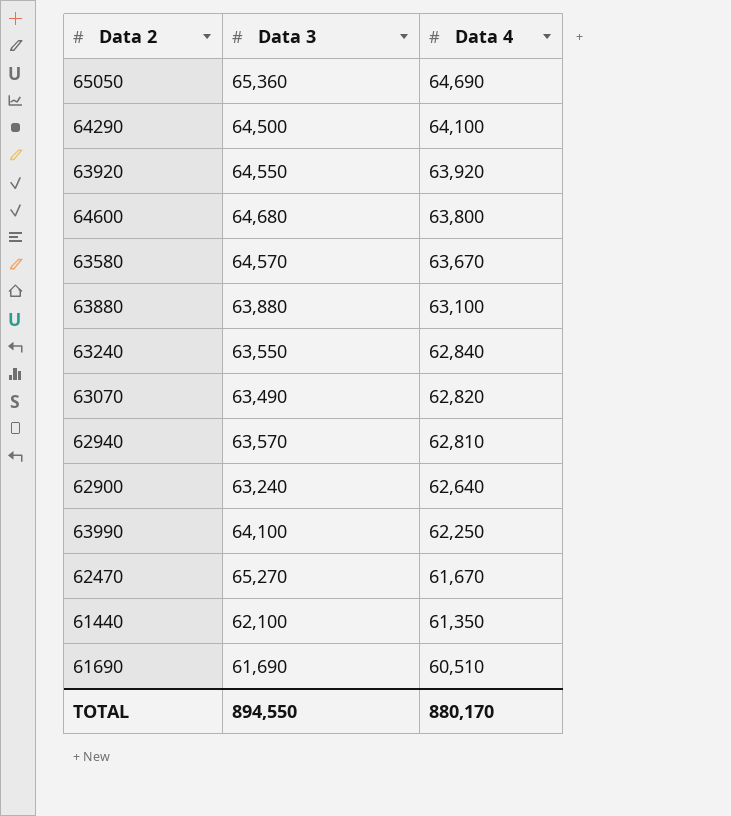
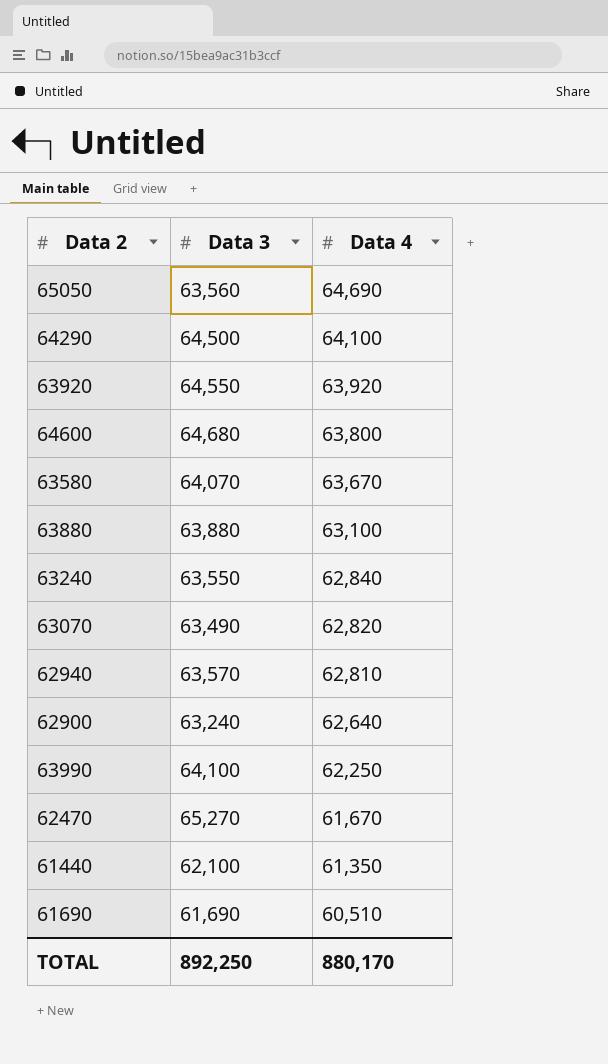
65050 | Data 3: 65,360 -> 63,560
63580 | Data 3: 64,570 -> 64,070
TOTAL | Data 3: 894,550 -> 892,250

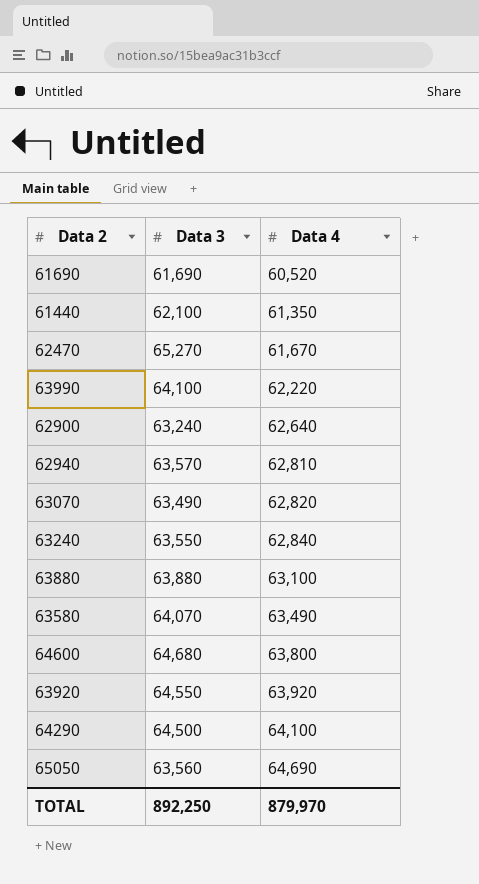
row order: Data 4 descending -> Data 4 ascending
61690 | Data 4: 60,510 -> 60,520
63990 | Data 4: 62,250 -> 62,220
63580 | Data 4: 63,670 -> 63,490
TOTAL | Data 4: 880,170 -> 879,970

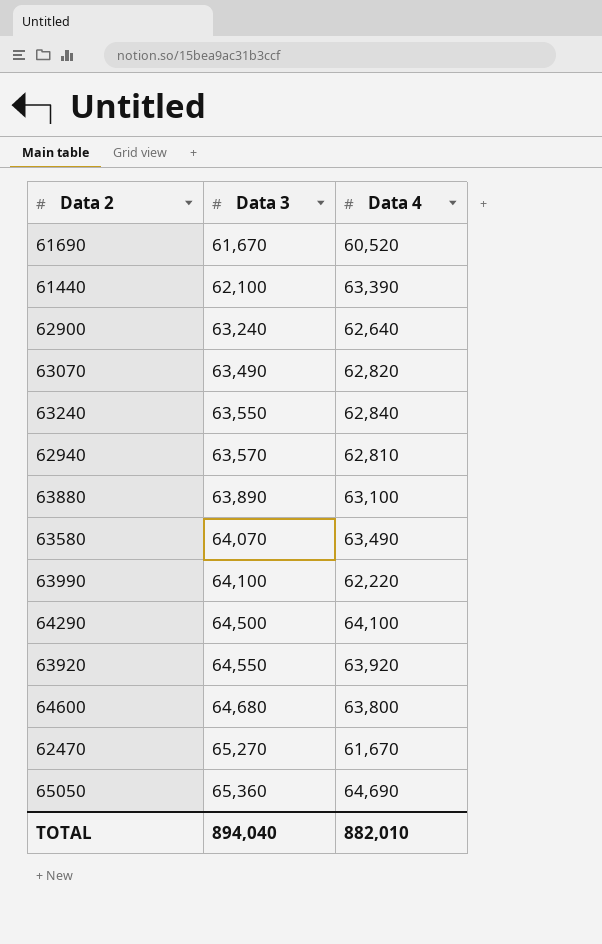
row order: Data 4 ascending -> Data 3 ascending
61690 | Data 3: 61,690 -> 61,670
61440 | Data 4: 61,350 -> 63,390
63880 | Data 3: 63,880 -> 63,890
65050 | Data 3: 63,560 -> 65,360
TOTAL | Data 3: 892,250 -> 894,040
TOTAL | Data 4: 879,970 -> 882,010

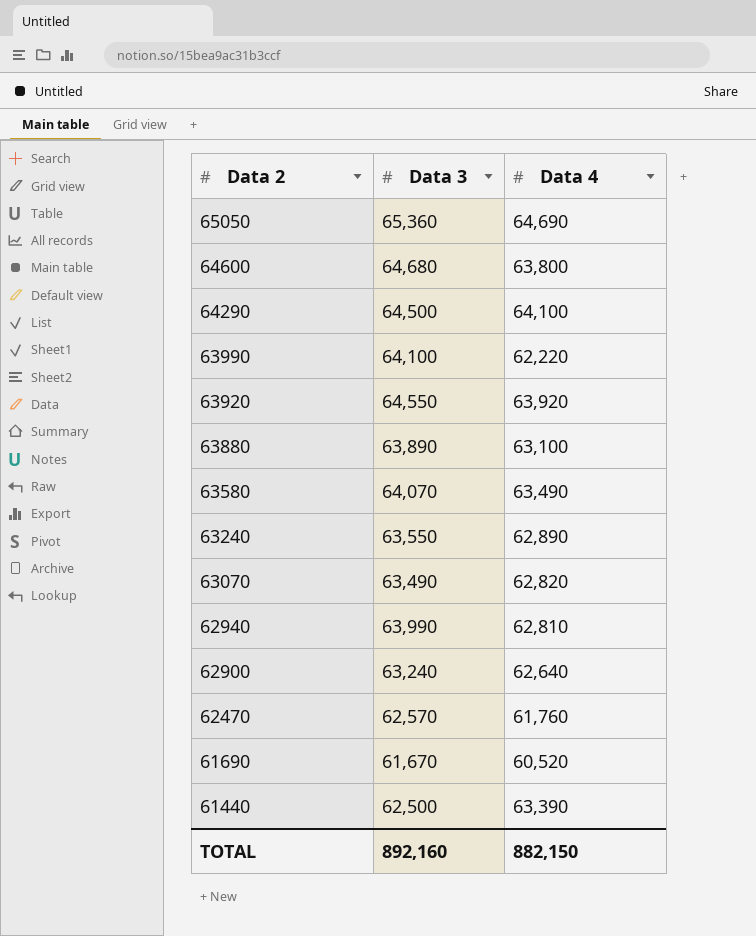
row order: Data 3 ascending -> Data 2 descending
63240 | Data 4: 62,840 -> 62,890
62940 | Data 3: 63,570 -> 63,990
62470 | Data 3: 65,270 -> 62,570
62470 | Data 4: 61,670 -> 61,760
61440 | Data 3: 62,100 -> 62,500
TOTAL | Data 3: 894,040 -> 892,160
TOTAL | Data 4: 882,010 -> 882,150

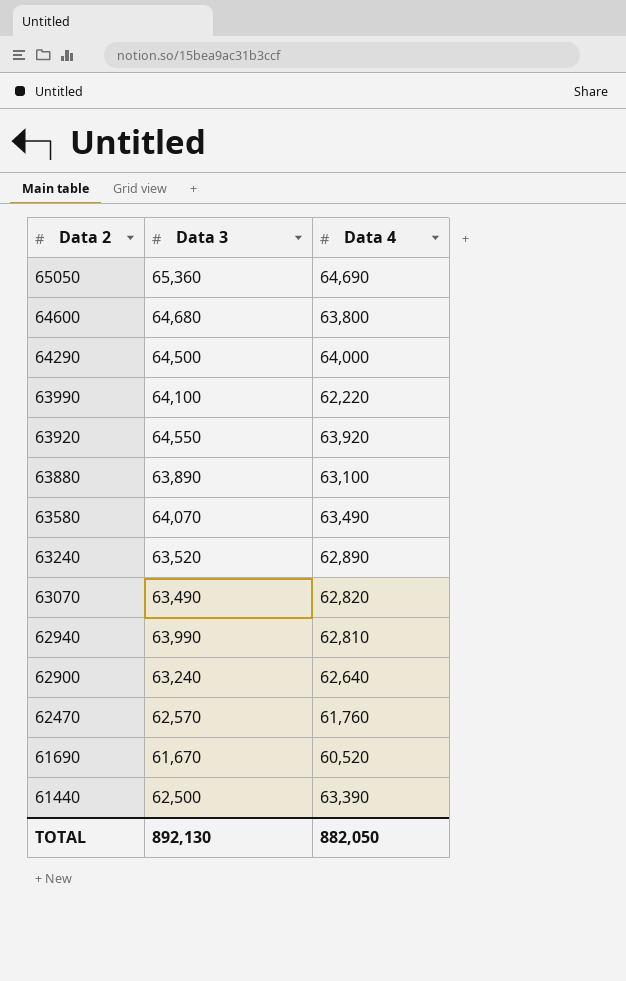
64290 | Data 4: 64,100 -> 64,000
63240 | Data 3: 63,550 -> 63,520
TOTAL | Data 3: 892,160 -> 892,130
TOTAL | Data 4: 882,150 -> 882,050

